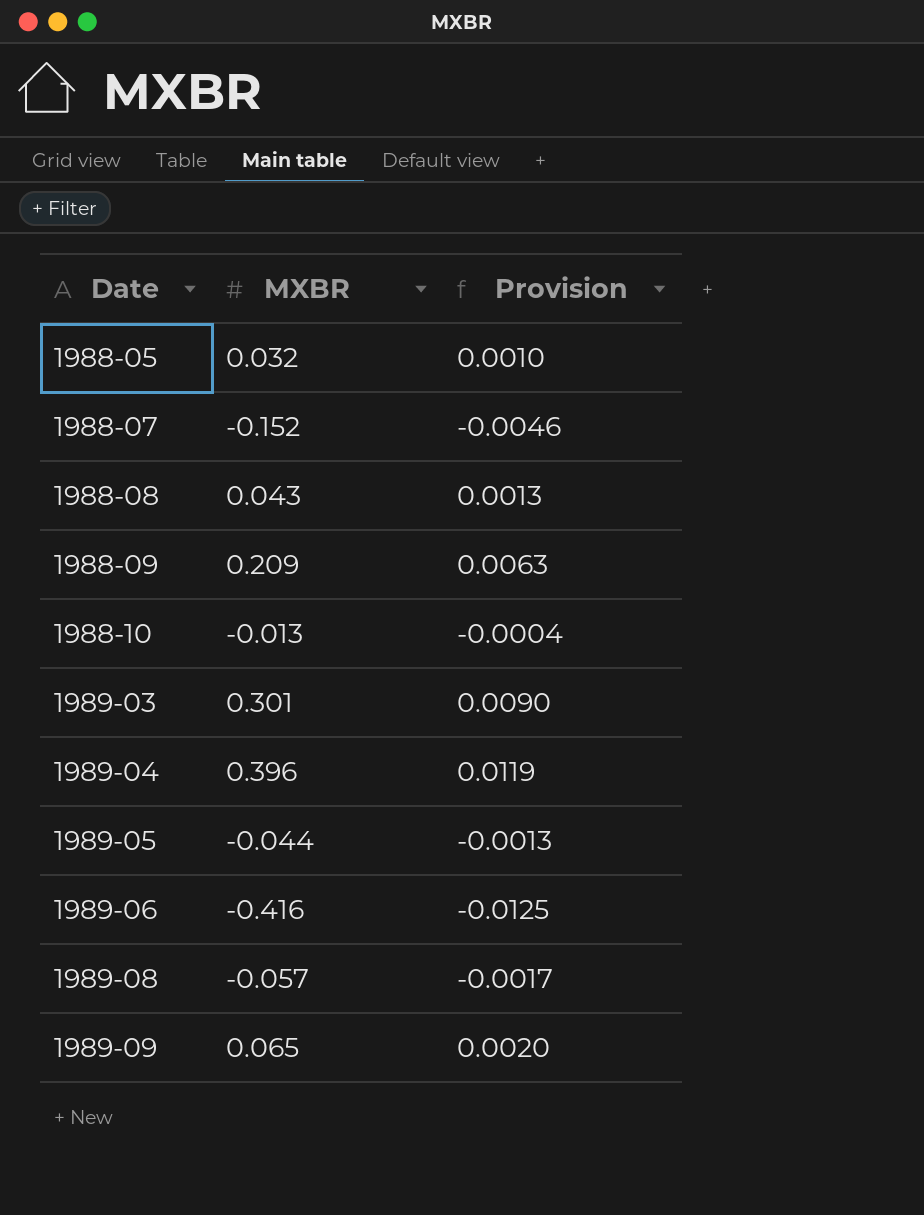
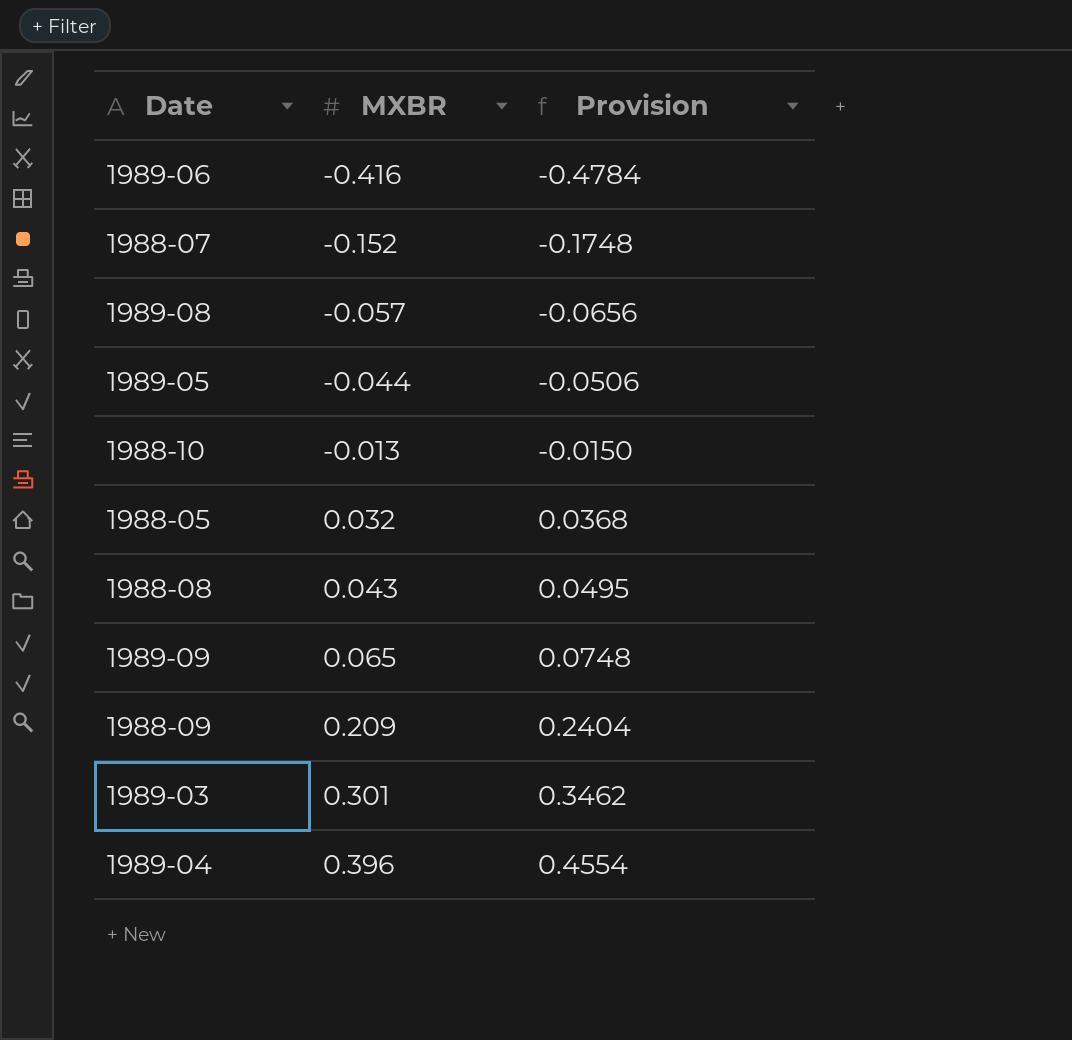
row order: Date ascending -> MXBR ascending
column Provision | formula: [MXBR] * 0.03 -> [MXBR] * 1.15

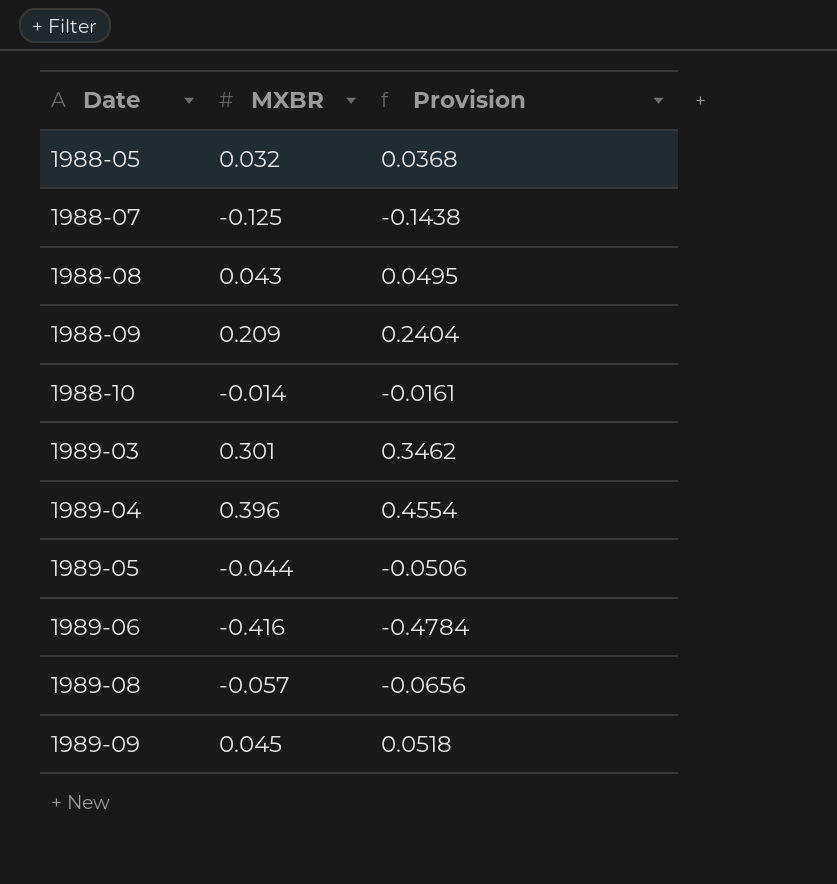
row order: MXBR ascending -> Date ascending
1988-07 | MXBR: -0.152 -> -0.125
1988-07 | Provision: -0.1748 -> -0.1438
1988-10 | MXBR: -0.013 -> -0.014
1988-10 | Provision: -0.0150 -> -0.0161
1989-09 | MXBR: 0.065 -> 0.045
1989-09 | Provision: 0.0748 -> 0.0518

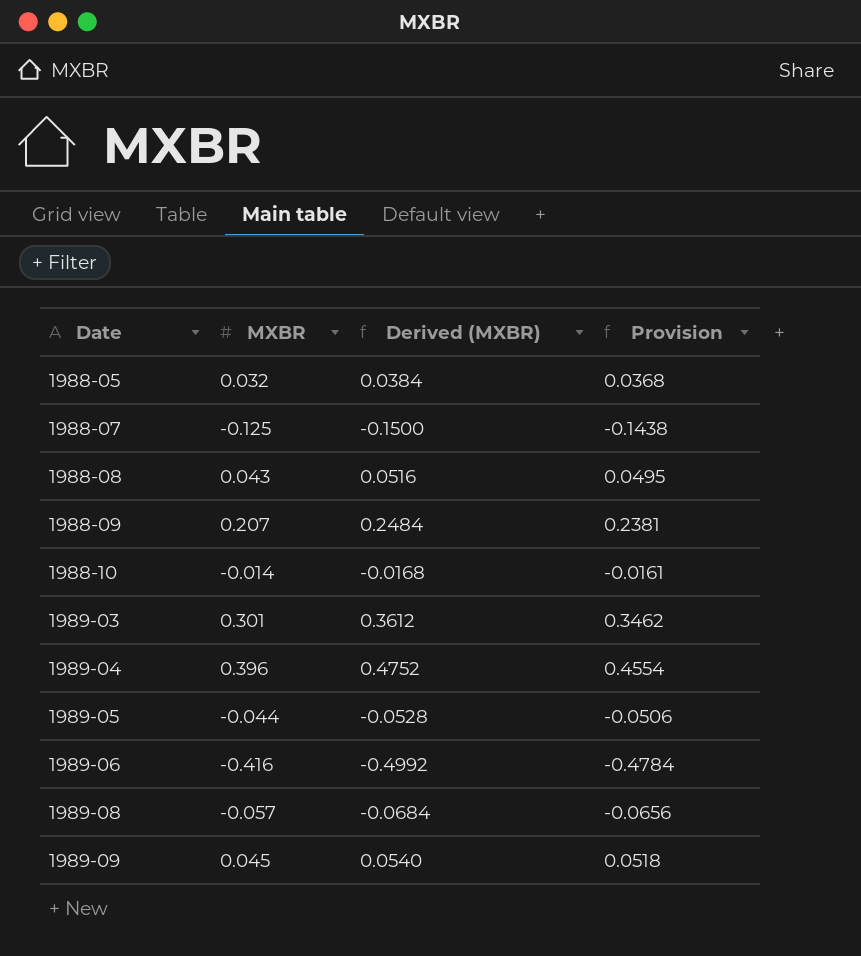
column Derived (MXBR) | formula: none -> [MXBR] * 1.2
1988-09 | MXBR: 0.209 -> 0.207
1988-09 | Provision: 0.2404 -> 0.2381

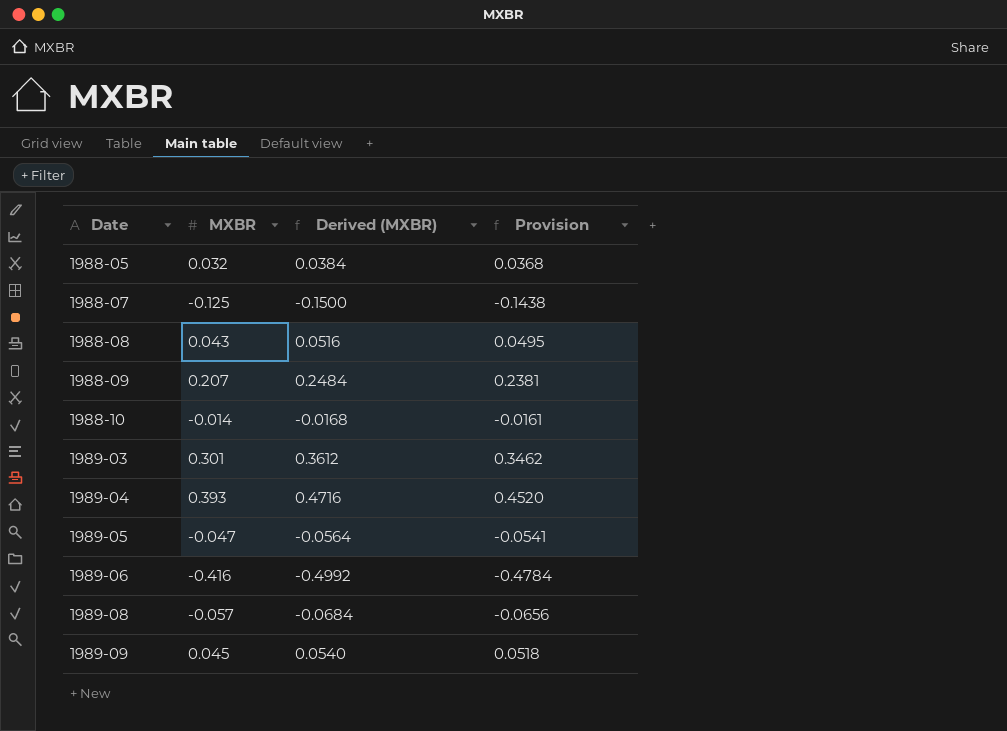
1989-04 | MXBR: 0.396 -> 0.393
1989-04 | Derived (MXBR): 0.4752 -> 0.4716
1989-04 | Provision: 0.4554 -> 0.4520
1989-05 | MXBR: -0.044 -> -0.047
1989-05 | Derived (MXBR): -0.0528 -> -0.0564
1989-05 | Provision: -0.0506 -> -0.0541

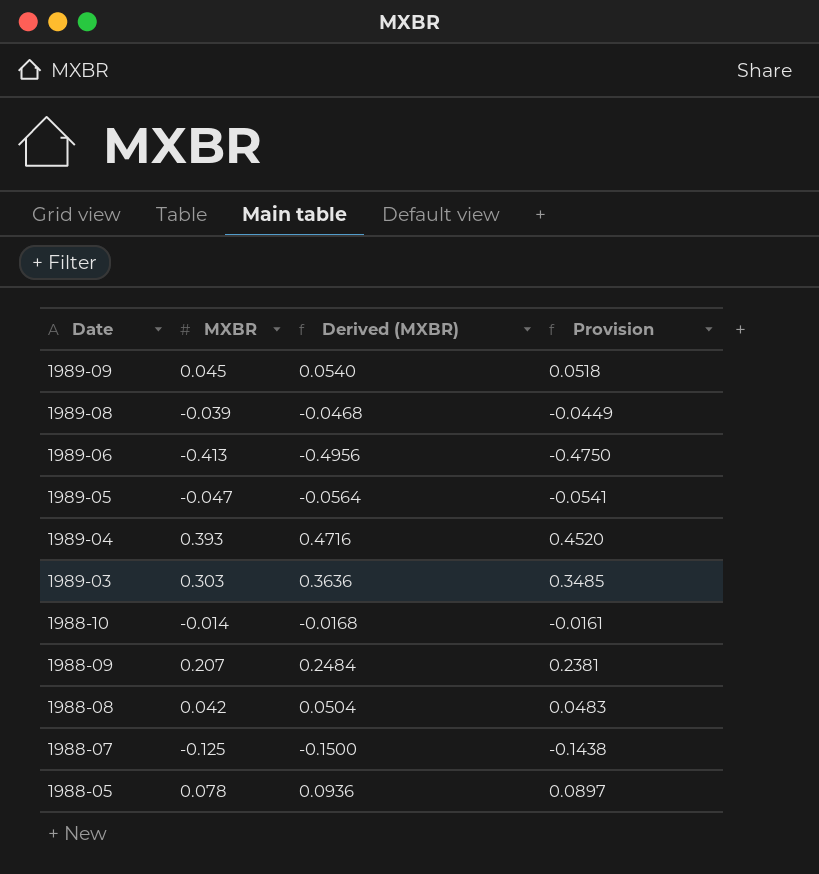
row order: Date ascending -> Date descending
1989-08 | MXBR: -0.057 -> -0.039
1989-08 | Derived (MXBR): -0.0684 -> -0.0468
1989-08 | Provision: -0.0656 -> -0.0449
1989-06 | MXBR: -0.416 -> -0.413
1989-06 | Derived (MXBR): -0.4992 -> -0.4956
1989-06 | Provision: -0.4784 -> -0.4750
1989-03 | MXBR: 0.301 -> 0.303
1989-03 | Derived (MXBR): 0.3612 -> 0.3636
1989-03 | Provision: 0.3462 -> 0.3485
1988-08 | MXBR: 0.043 -> 0.042
1988-08 | Derived (MXBR): 0.0516 -> 0.0504
1988-08 | Provision: 0.0495 -> 0.0483
1988-05 | MXBR: 0.032 -> 0.078
1988-05 | Derived (MXBR): 0.0384 -> 0.0936
1988-05 | Provision: 0.0368 -> 0.0897

